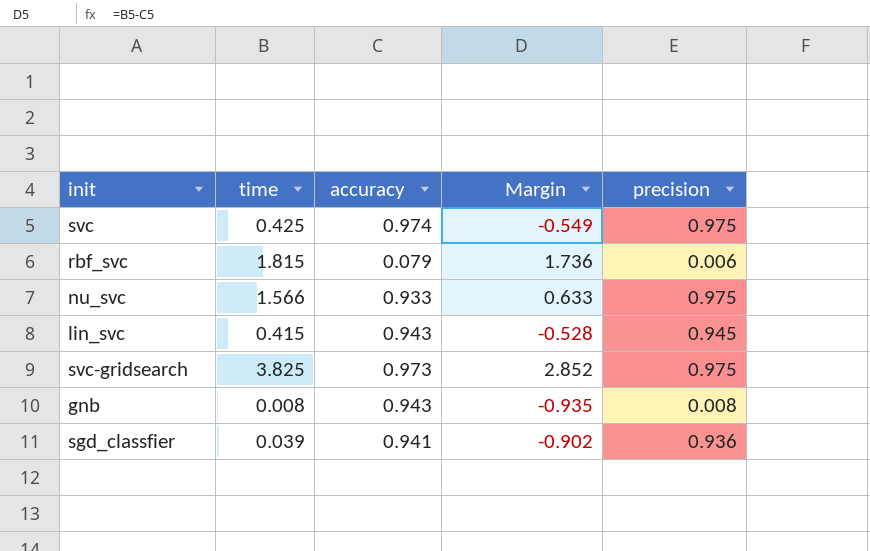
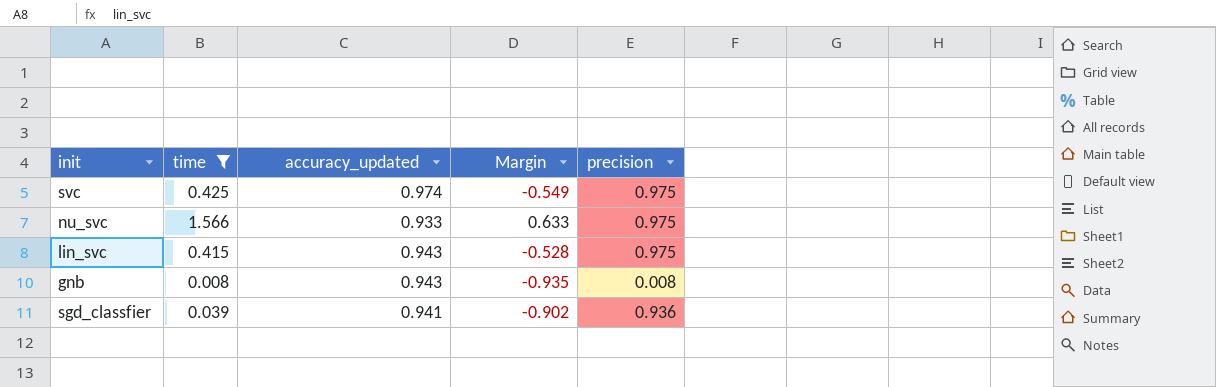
filter: none -> time <= 1.566
column name: accuracy -> accuracy_updated
lin_svc | precision: 0.945 -> 0.975

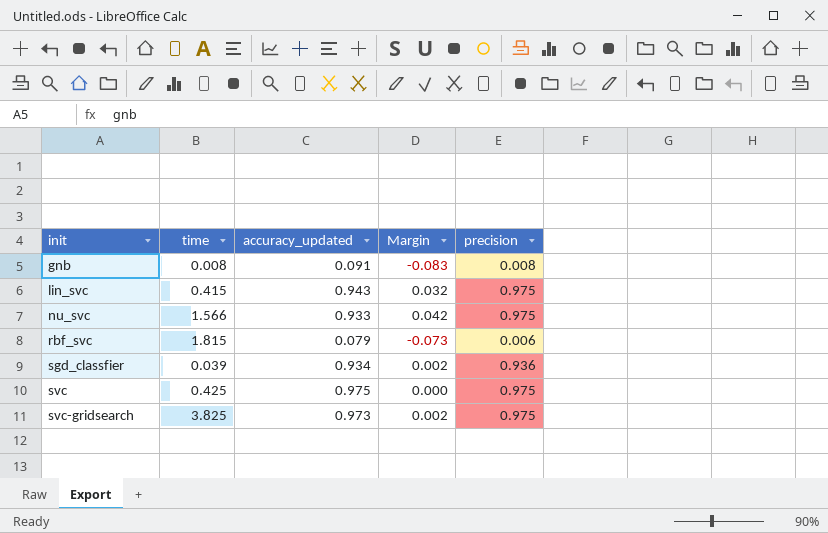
filter: time <= 1.566 -> none
row order: none -> init ascending
column Margin | formula: [time] - [accuracy_updated] -> [precision] - [accuracy_updated]
gnb | accuracy_updated: 0.943 -> 0.091
sgd_classfier | accuracy_updated: 0.941 -> 0.934
svc | accuracy_updated: 0.974 -> 0.975

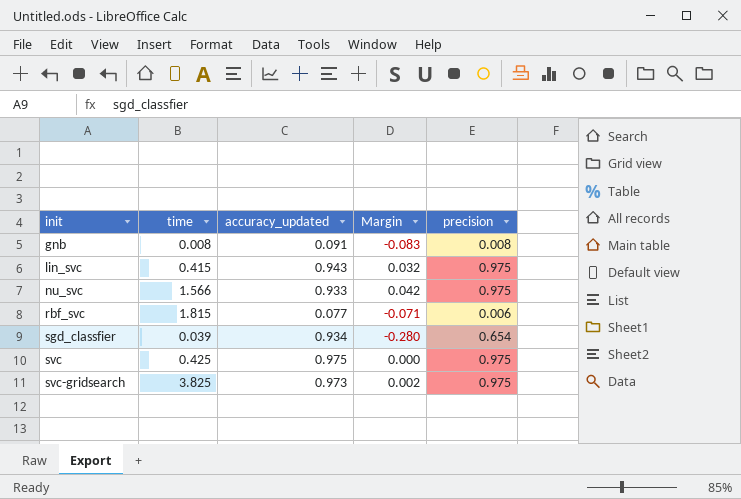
rbf_svc | accuracy_updated: 0.079 -> 0.077
rbf_svc | Margin: -0.073 -> -0.071
sgd_classfier | Margin: 0.002 -> -0.280
sgd_classfier | precision: 0.936 -> 0.654

